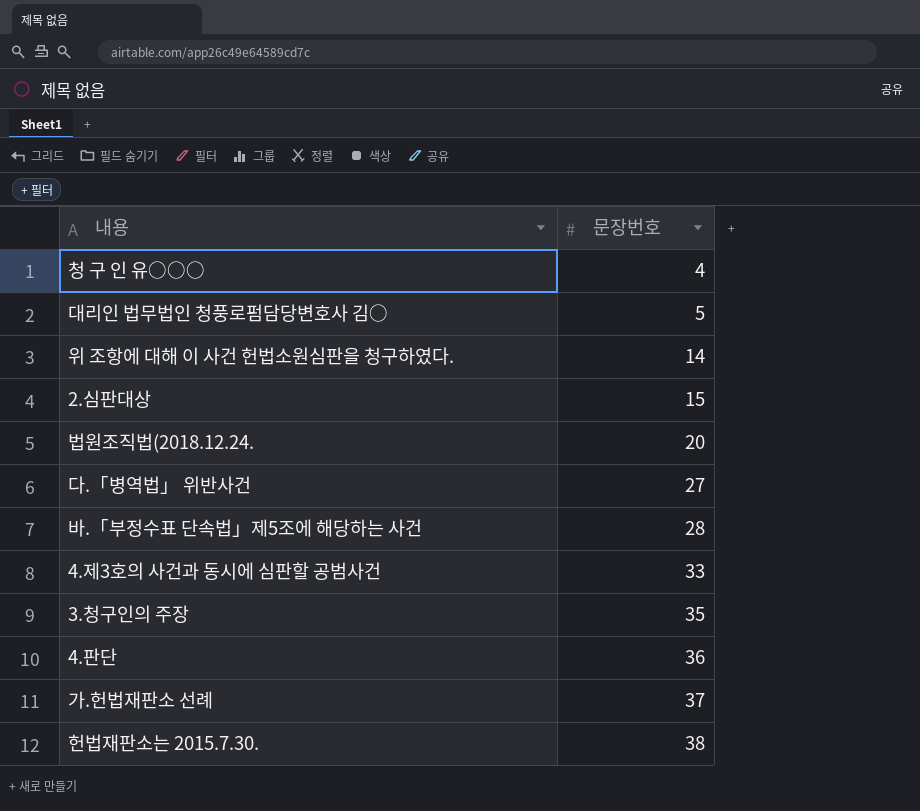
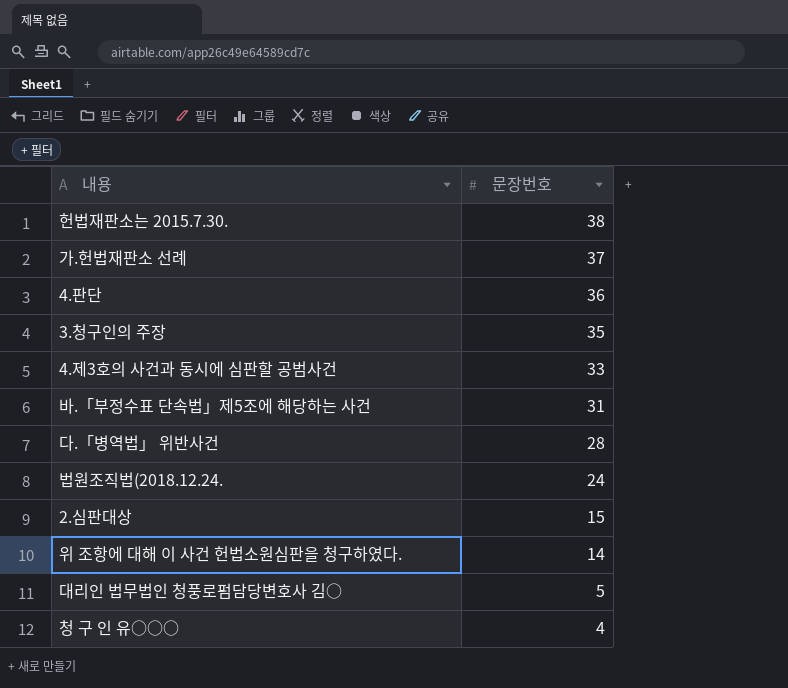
row order: 문장번호 ascending -> 문장번호 descending
바.「부정수표 단속법」제5조에 해당하는 사건 | 문장번호: 28 -> 31
다.「병역법」 위반사건 | 문장번호: 27 -> 28
법원조직법(2018.12.24. | 문장번호: 20 -> 24

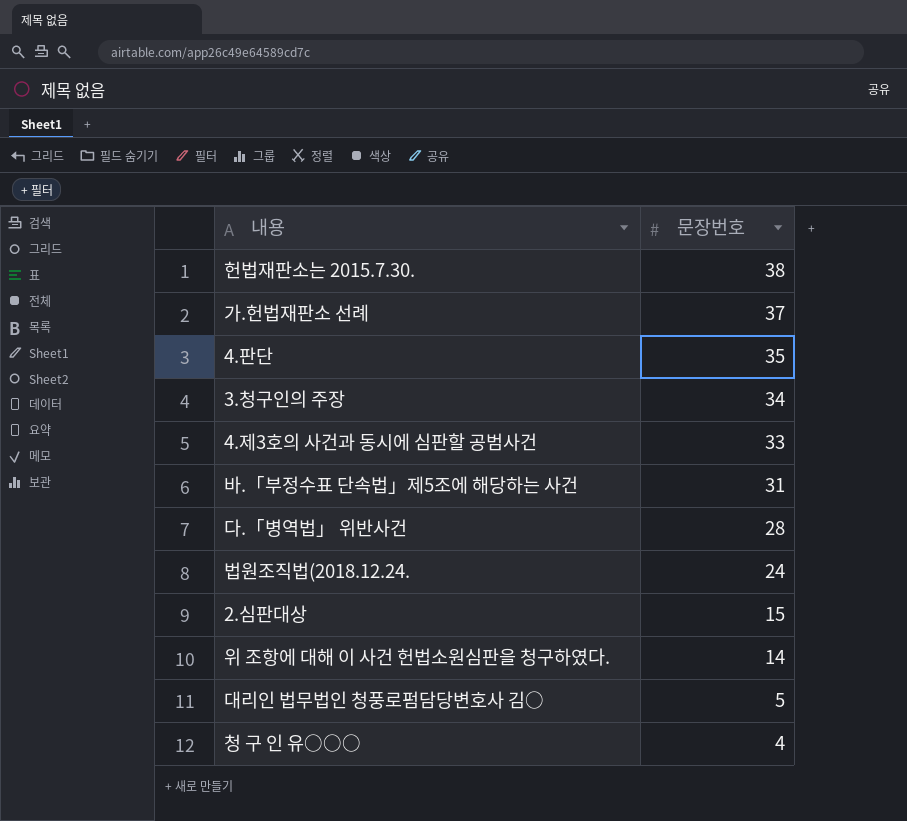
4.판단 | 문장번호: 36 -> 35
3.청구인의 주장 | 문장번호: 35 -> 34

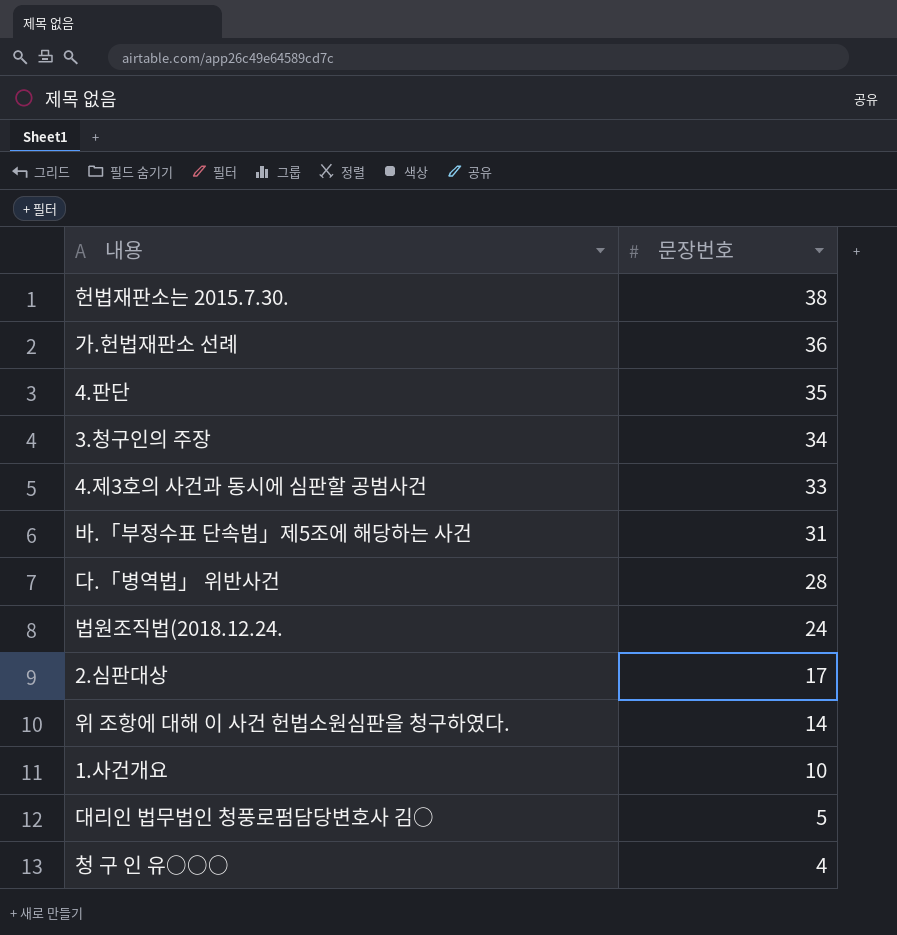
가.헌법재판소 선례 | 문장번호: 37 -> 36
2.심판대상 | 문장번호: 15 -> 17
row 1.사건개요: none -> 10

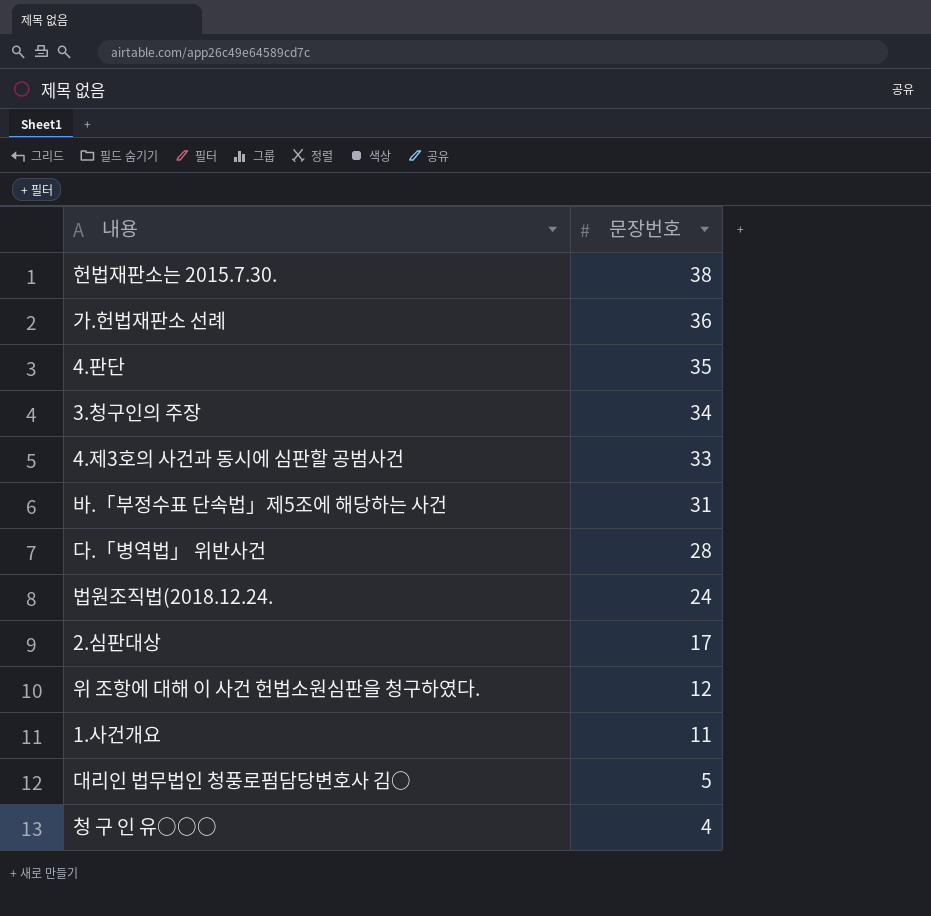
위 조항에 대해 이 사건 헌법소원심판을 청구하였다. | 문장번호: 14 -> 12
1.사건개요 | 문장번호: 10 -> 11

